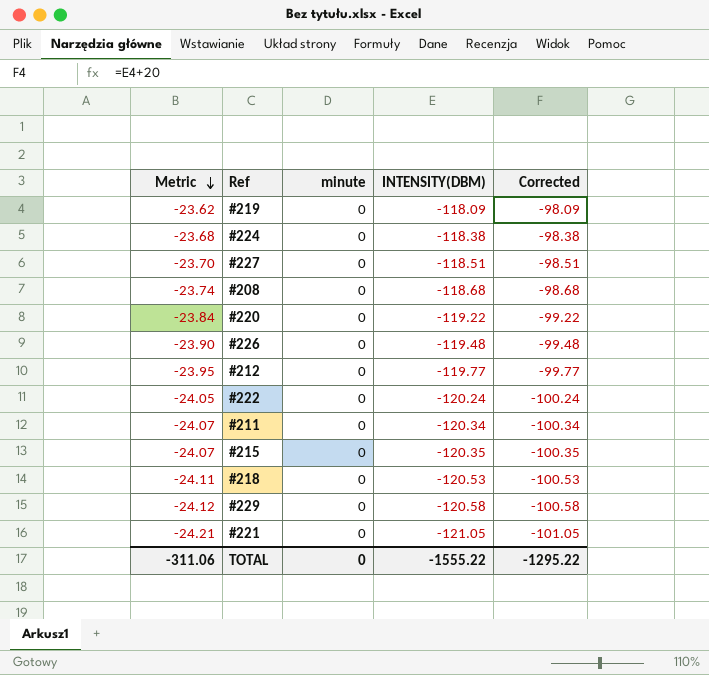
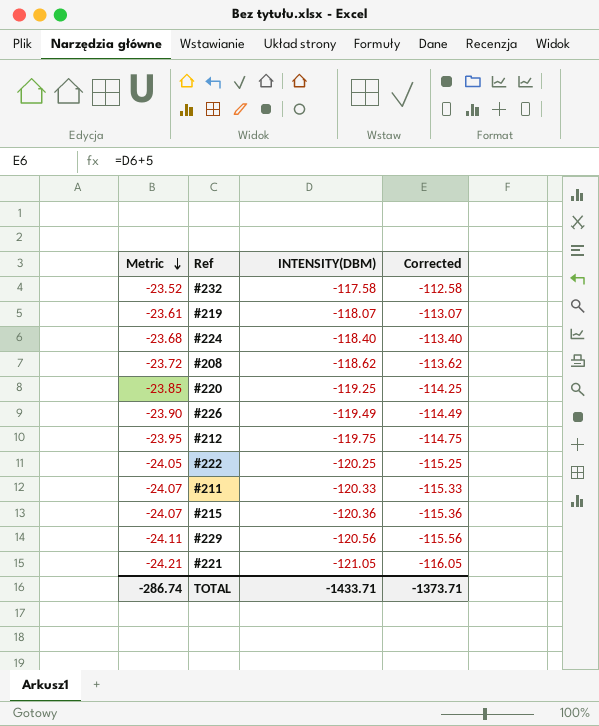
column minute | position: 3 -> none
column Corrected | formula: [INTENSITY(DBM)] + 20 -> [INTENSITY(DBM)] + 5
row #227: -23.70 | 0 | -118.51 | -98.51 -> none
row #218: -24.11 | 0 | -120.53 | -100.53 -> none
row #232: none -> -23.52 | -117.58 | -112.58
#219 | Metric: -23.62 -> -23.61
#219 | INTENSITY(DBM): -118.09 -> -118.07
#224 | INTENSITY(DBM): -118.38 -> -118.40
#208 | Metric: -23.74 -> -23.72
#208 | INTENSITY(DBM): -118.68 -> -118.62
#220 | Metric: -23.84 -> -23.85
#220 | INTENSITY(DBM): -119.22 -> -119.25
#226 | INTENSITY(DBM): -119.48 -> -119.49
#212 | INTENSITY(DBM): -119.77 -> -119.75
#222 | INTENSITY(DBM): -120.24 -> -120.25
#211 | INTENSITY(DBM): -120.34 -> -120.33
#215 | INTENSITY(DBM): -120.35 -> -120.36
#229 | Metric: -24.12 -> -24.11
#229 | INTENSITY(DBM): -120.58 -> -120.56
TOTAL | Metric: -311.06 -> -286.74
TOTAL | INTENSITY(DBM): -1555.22 -> -1433.71
TOTAL | Corrected: -1295.22 -> -1373.71

